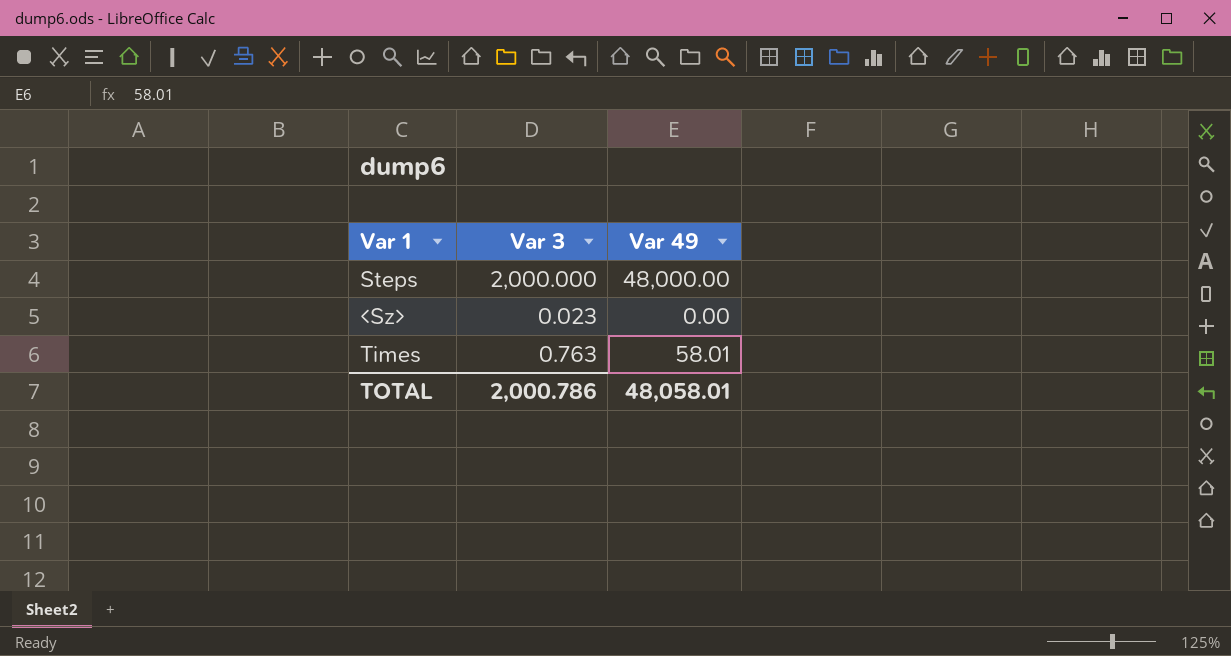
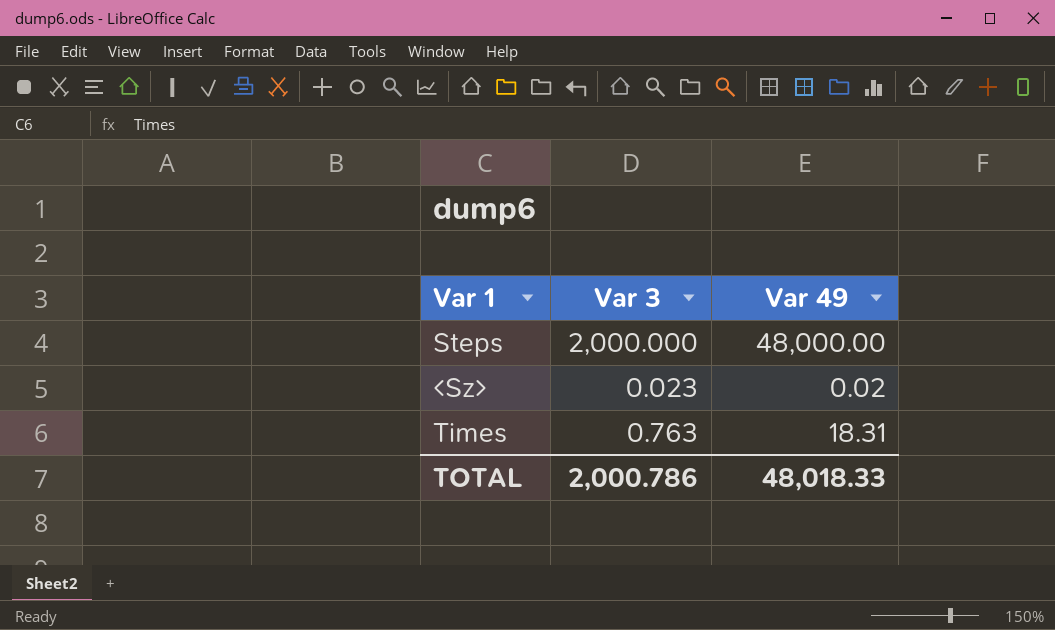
<Sz> | Var 49: 0.00 -> 0.02
Times | Var 49: 58.01 -> 18.31
TOTAL | Var 49: 48,058.01 -> 48,018.33

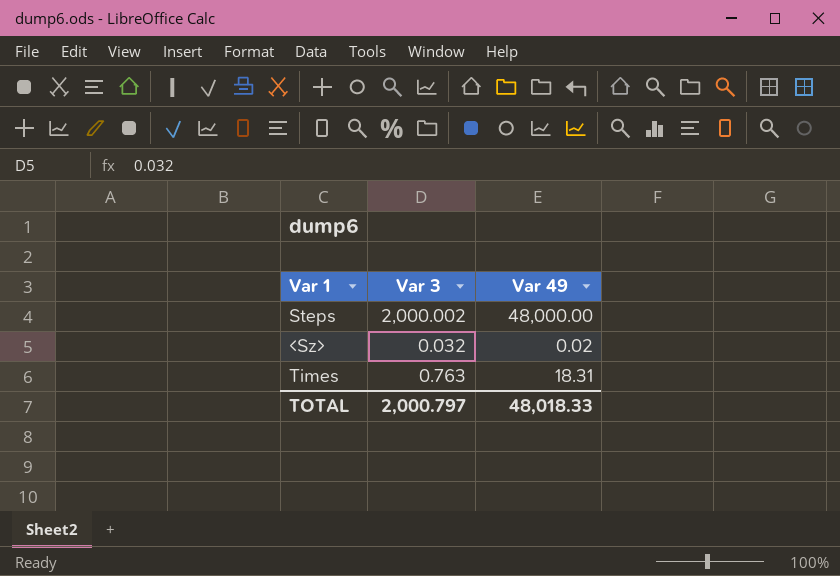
Steps | Var 3: 2,000.000 -> 2,000.002
<Sz> | Var 3: 0.023 -> 0.032
TOTAL | Var 3: 2,000.786 -> 2,000.797

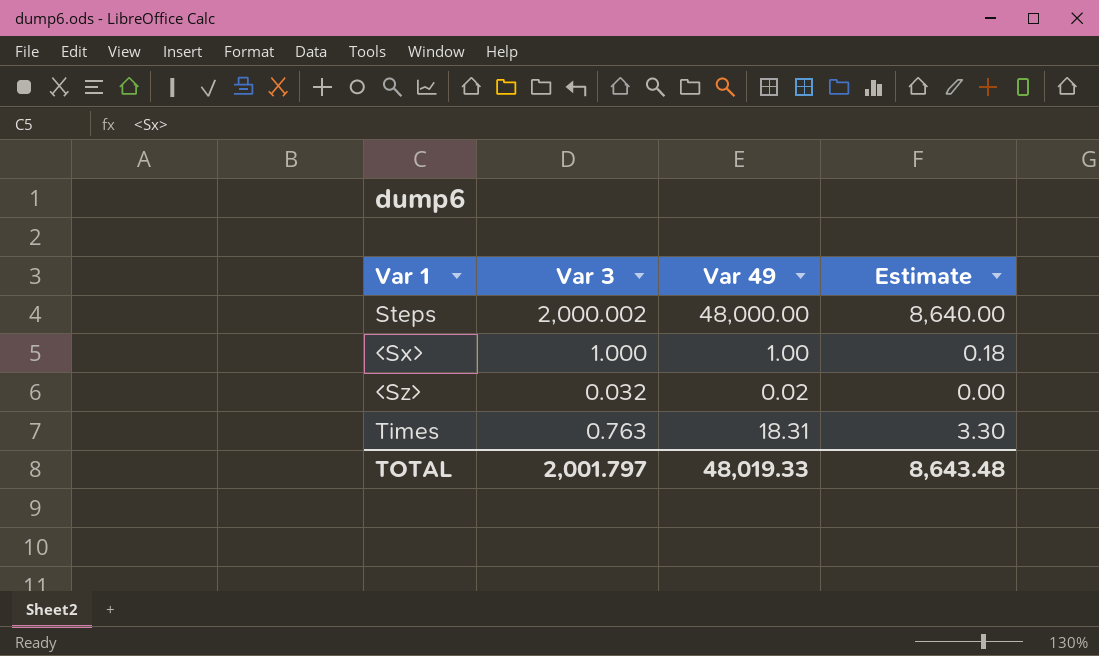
column Estimate | formula: none -> [Var 49] * 0.18
row <Sx>: none -> 1.000 | 1.00 | 0.18
TOTAL | Var 3: 2,000.797 -> 2,001.797
TOTAL | Var 49: 48,018.33 -> 48,019.33

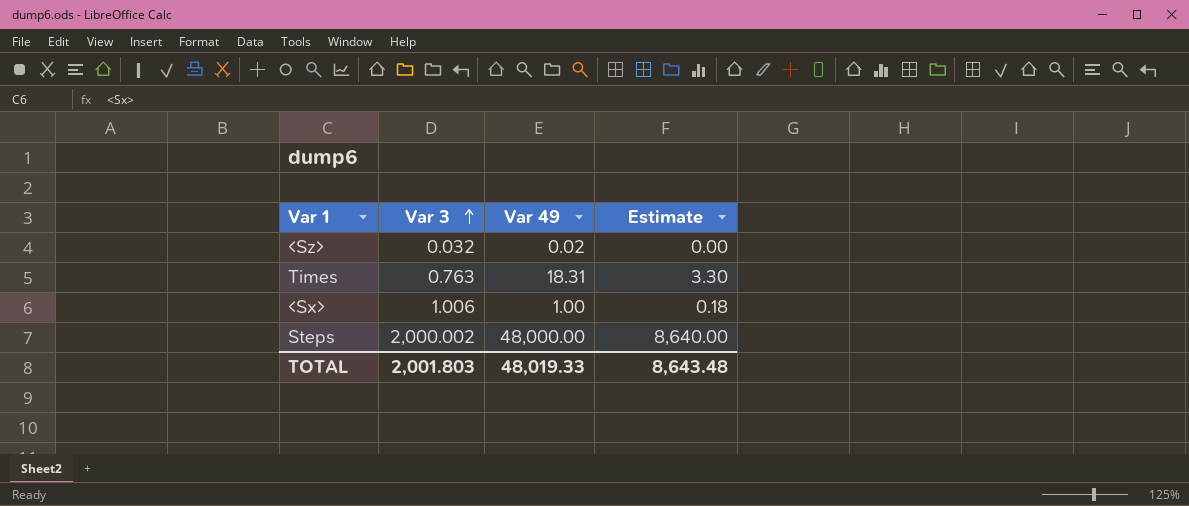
row order: none -> Var 3 ascending
<Sx> | Var 3: 1.000 -> 1.006
TOTAL | Var 3: 2,001.797 -> 2,001.803

